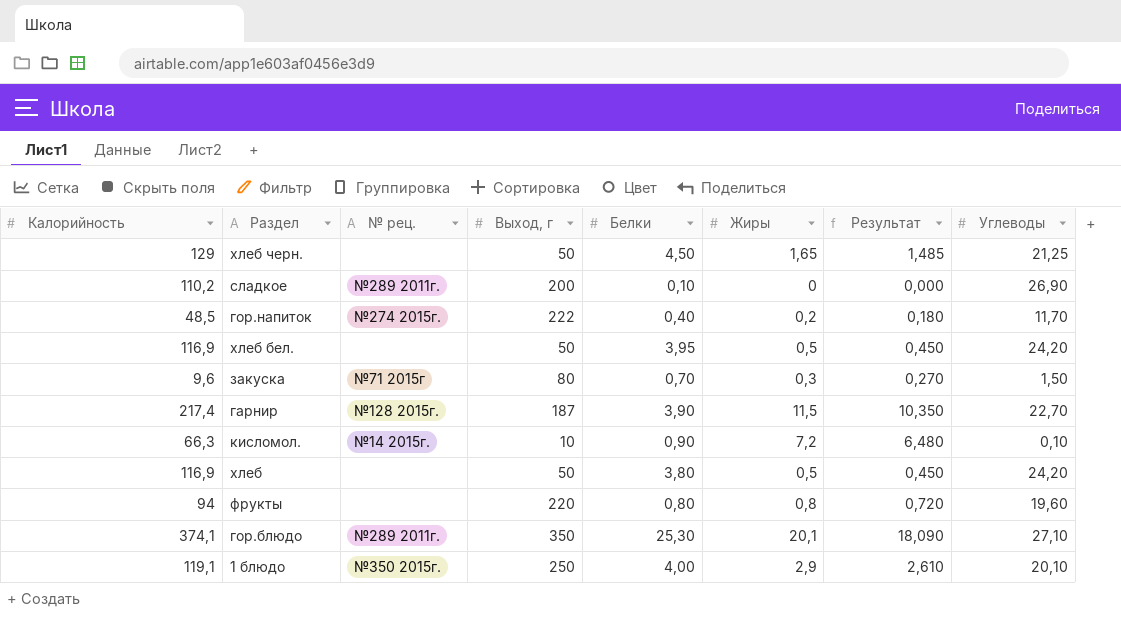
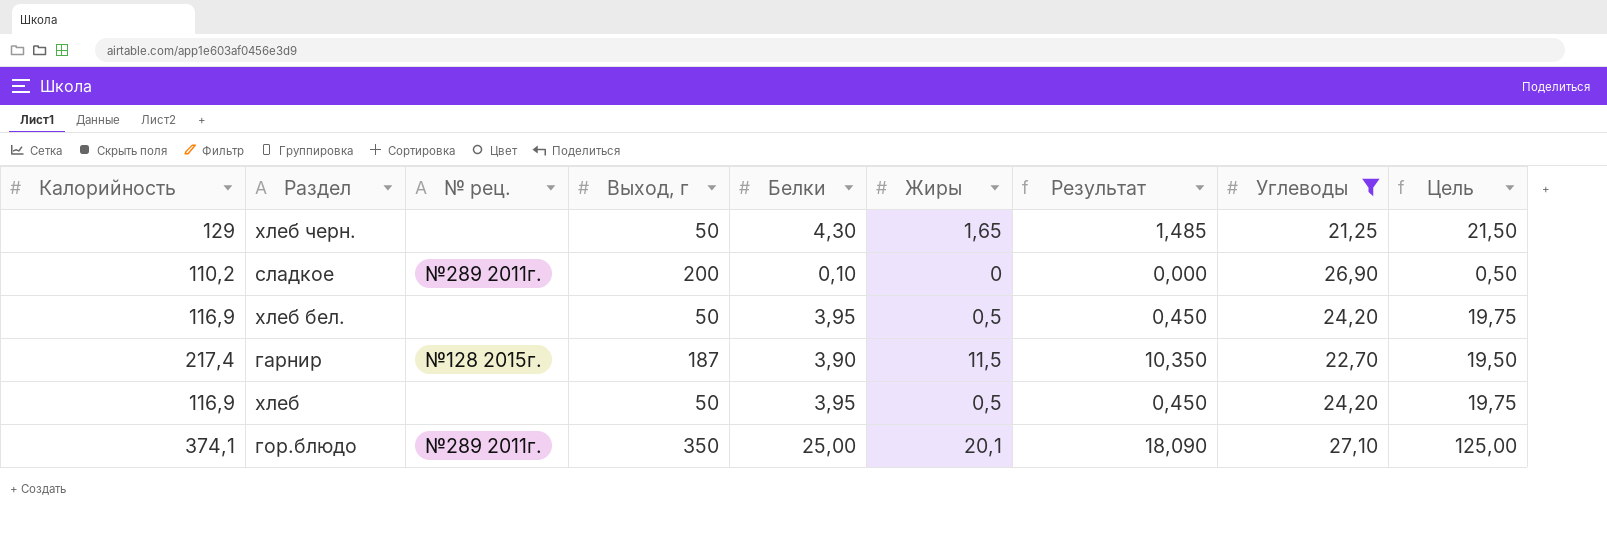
filter: none -> Углеводы >= 21,25
column Цель | formula: none -> [Белки] * 5
хлеб черн. | Белки: 4,50 -> 4,30
хлеб | Белки: 3,80 -> 3,95
гор.блюдо | Белки: 25,30 -> 25,00

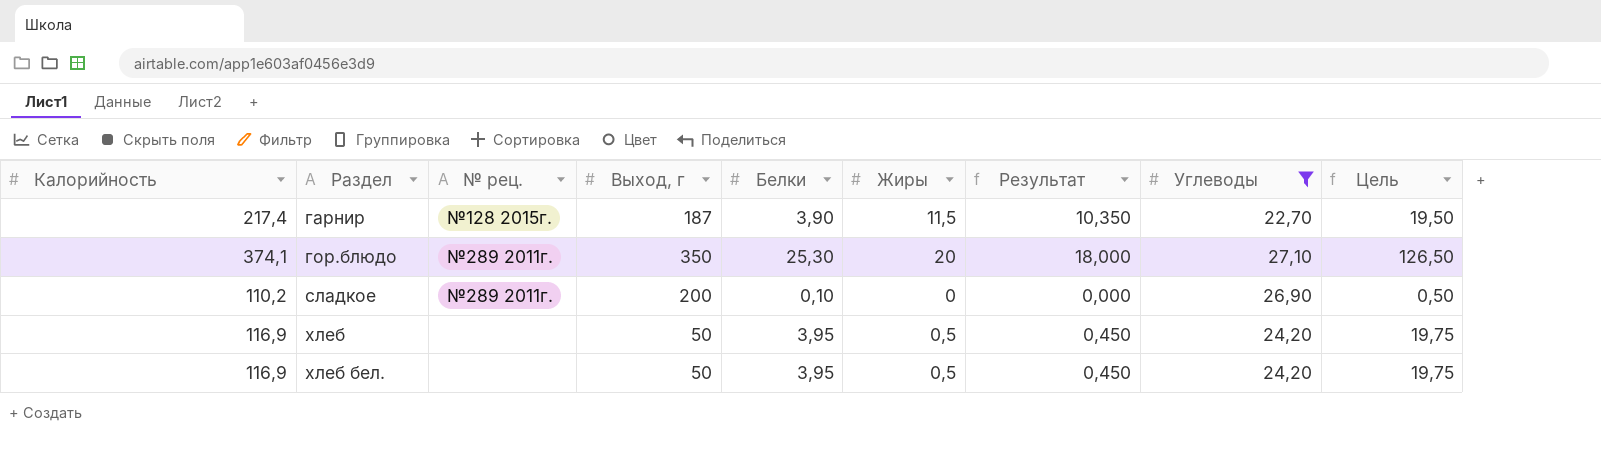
row order: none -> Раздел ascending
row хлеб черн.: 129 | none | 50 | 4,30 | 1,65 | 1,485 | 21,25 | 21,50 -> none
гор.блюдо | Белки: 25,00 -> 25,30
гор.блюдо | Жиры: 20,1 -> 20
гор.блюдо | Результат: 18,090 -> 18,000
гор.блюдо | Цель: 125,00 -> 126,50

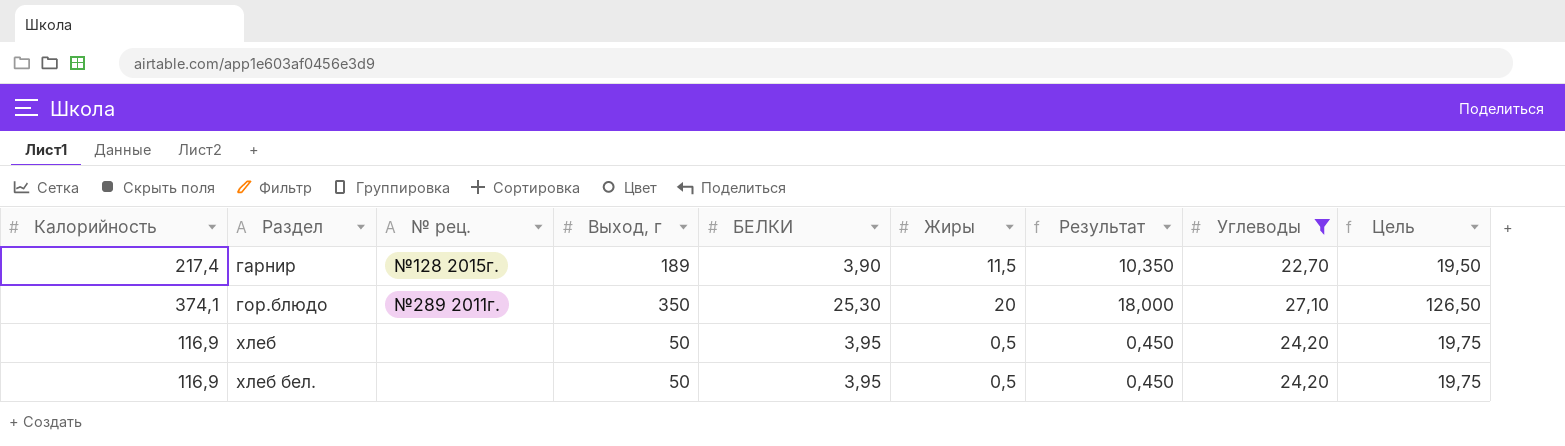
column name: Белки -> БЕЛКИ
row сладкое: 110,2 | №289 2011г. | 200 | 0,10 | 0 | 0,000 | 26,90 | 0,50 -> none
гарнир | Выход, г: 187 -> 189

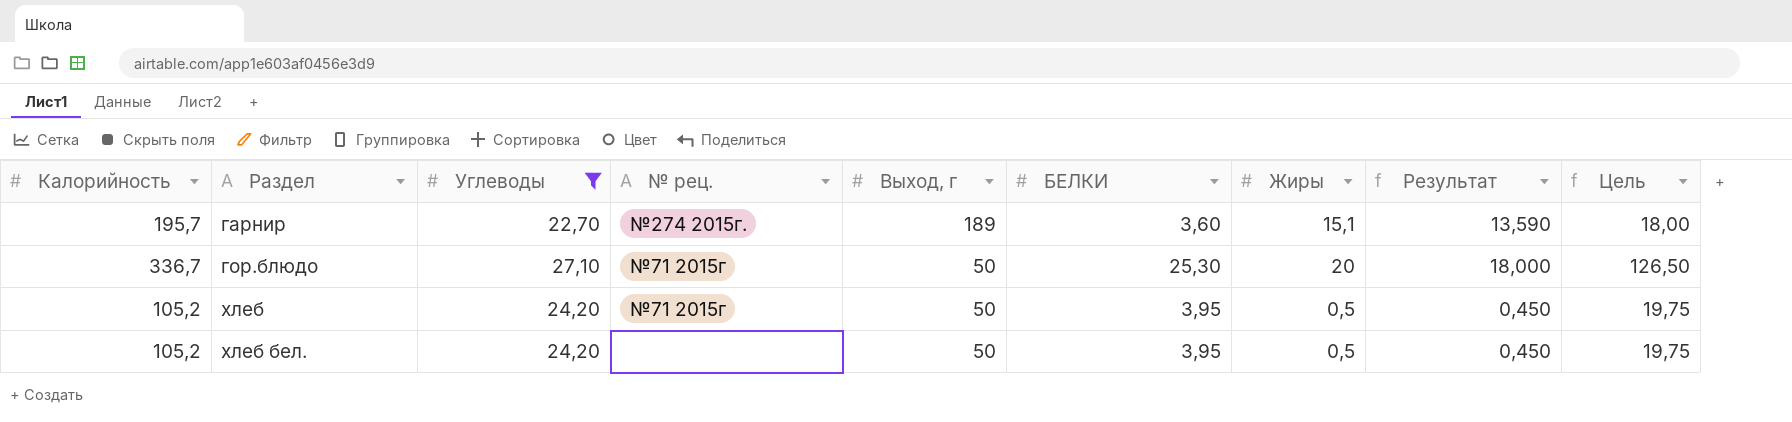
column Углеводы | position: 8 -> 3
гарнир | Калорийность: 217,4 -> 195,7
гарнир | № рец.: №128 2015г. -> №274 2015г.
гарнир | БЕЛКИ: 3,90 -> 3,60
гарнир | Жиры: 11,5 -> 15,1
гарнир | Результат: 10,350 -> 13,590
гарнир | Цель: 19,50 -> 18,00
гор.блюдо | Калорийность: 374,1 -> 336,7
гор.блюдо | № рец.: №289 2011г. -> №71 2015г
гор.блюдо | Выход, г: 350 -> 50
хлеб | Калорийность: 116,9 -> 105,2
хлеб | № рец.: none -> №71 2015г
хлеб бел. | Калорийность: 116,9 -> 105,2

